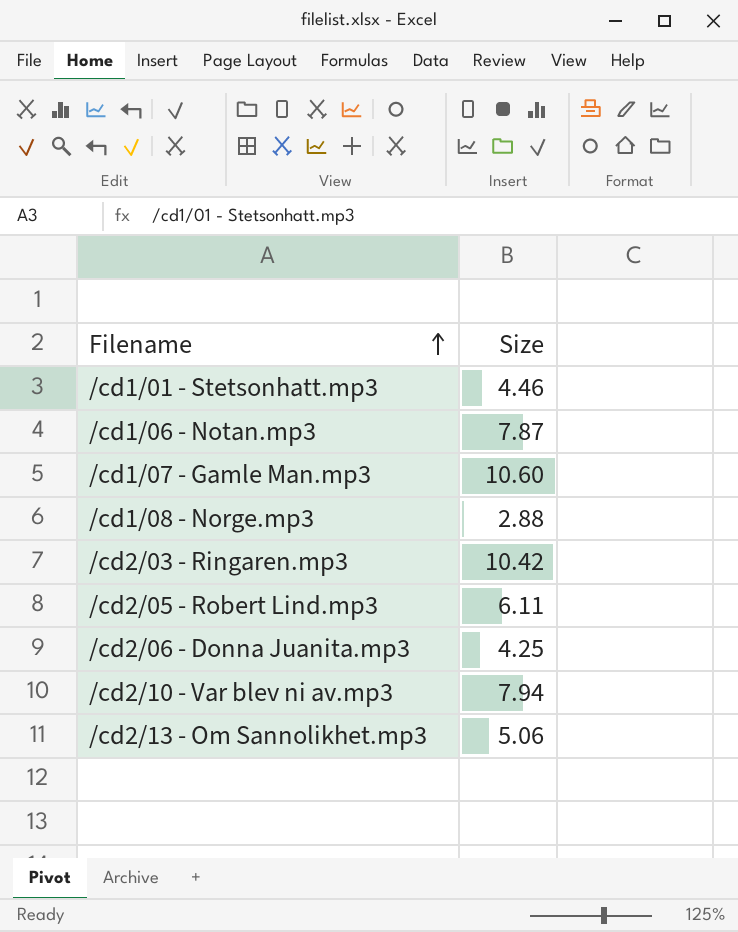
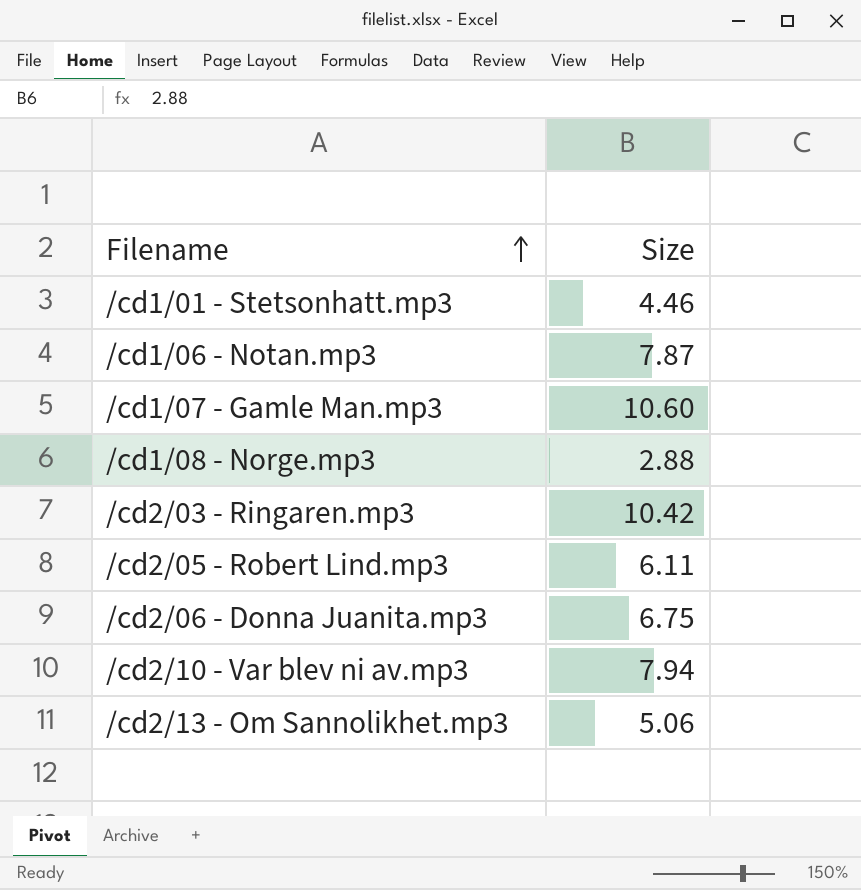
/cd2/06 - Donna Juanita.mp3 | Size: 4.25 -> 6.75

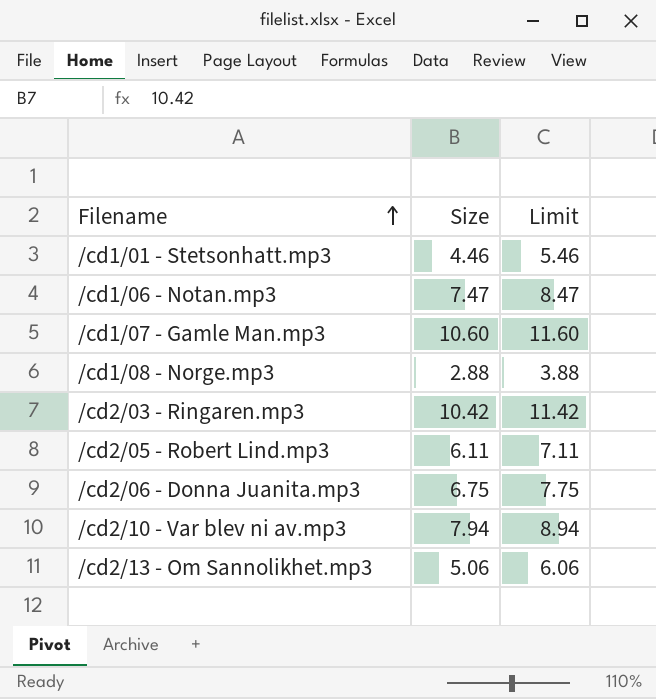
column Limit | formula: none -> [Size] + 1
/cd1/06 - Notan.mp3 | Size: 7.87 -> 7.47

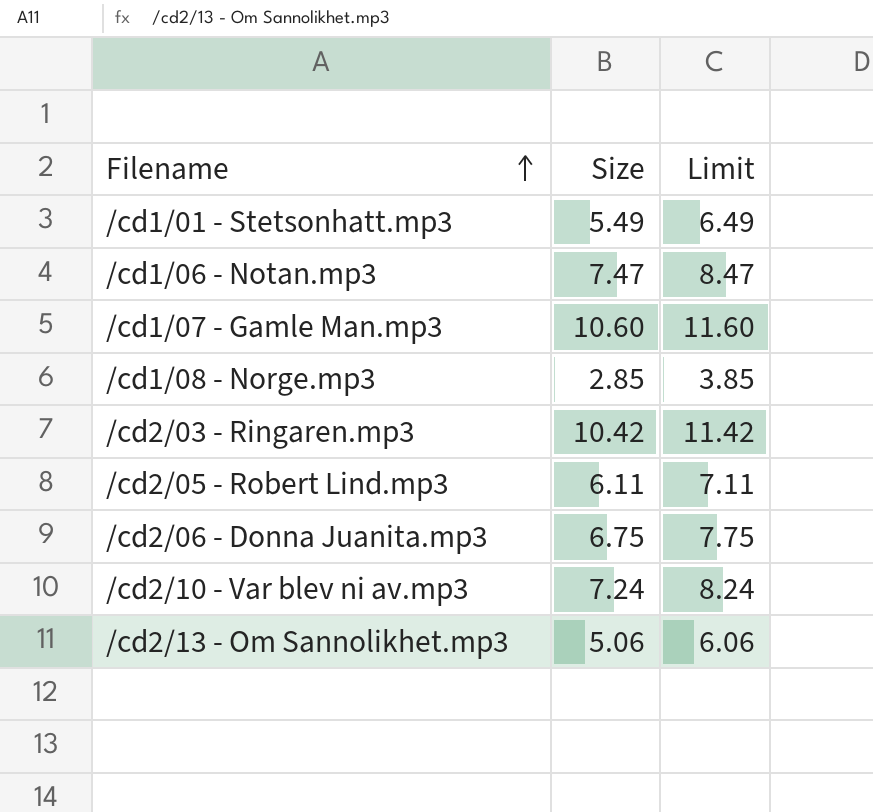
/cd1/01 - Stetsonhatt.mp3 | Size: 4.46 -> 5.49
/cd1/01 - Stetsonhatt.mp3 | Limit: 5.46 -> 6.49
/cd1/08 - Norge.mp3 | Size: 2.88 -> 2.85
/cd1/08 - Norge.mp3 | Limit: 3.88 -> 3.85
/cd2/10 - Var blev ni av.mp3 | Size: 7.94 -> 7.24
/cd2/10 - Var blev ni av.mp3 | Limit: 8.94 -> 8.24

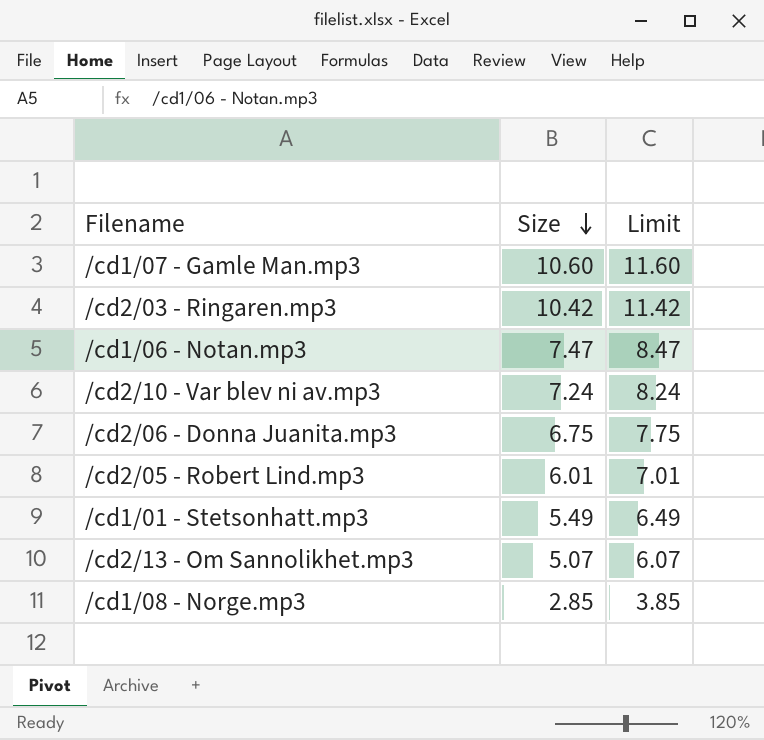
row order: Filename ascending -> Size descending
/cd2/05 - Robert Lind.mp3 | Size: 6.11 -> 6.01
/cd2/05 - Robert Lind.mp3 | Limit: 7.11 -> 7.01
/cd2/13 - Om Sannolikhet.mp3 | Size: 5.06 -> 5.07
/cd2/13 - Om Sannolikhet.mp3 | Limit: 6.06 -> 6.07

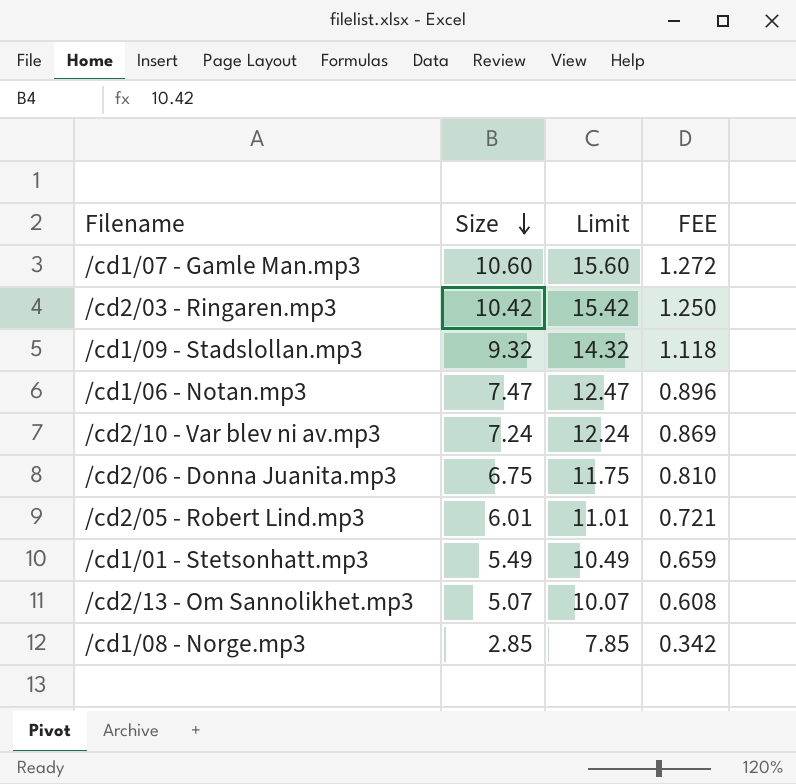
column Limit | formula: [Size] + 1 -> [Size] + 5
column FEE | formula: none -> [Size] * 0.12
row /cd1/09 - Stadslollan.mp3: none -> 9.32 | 14.32 | 1.118

